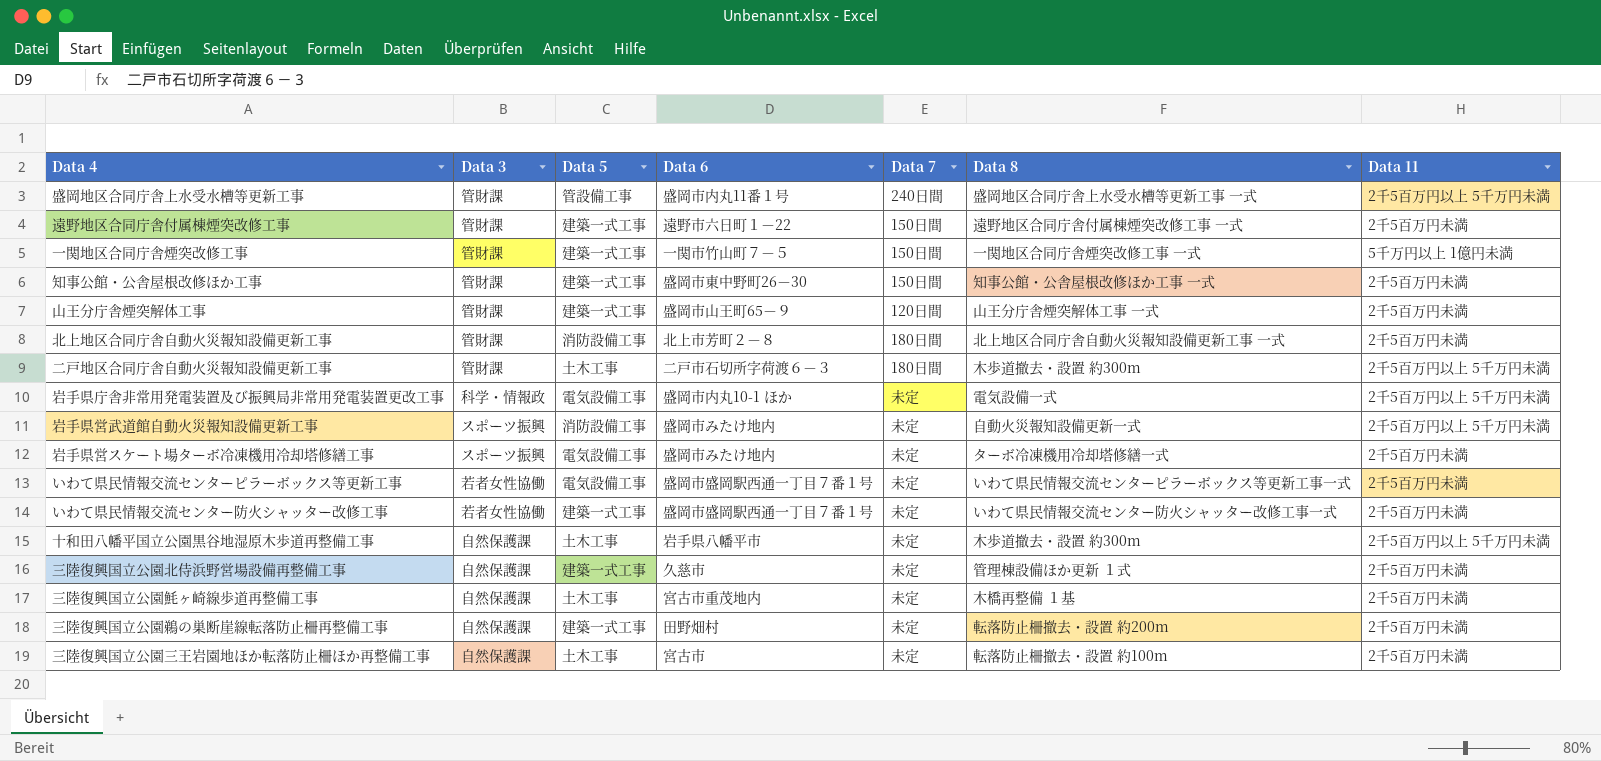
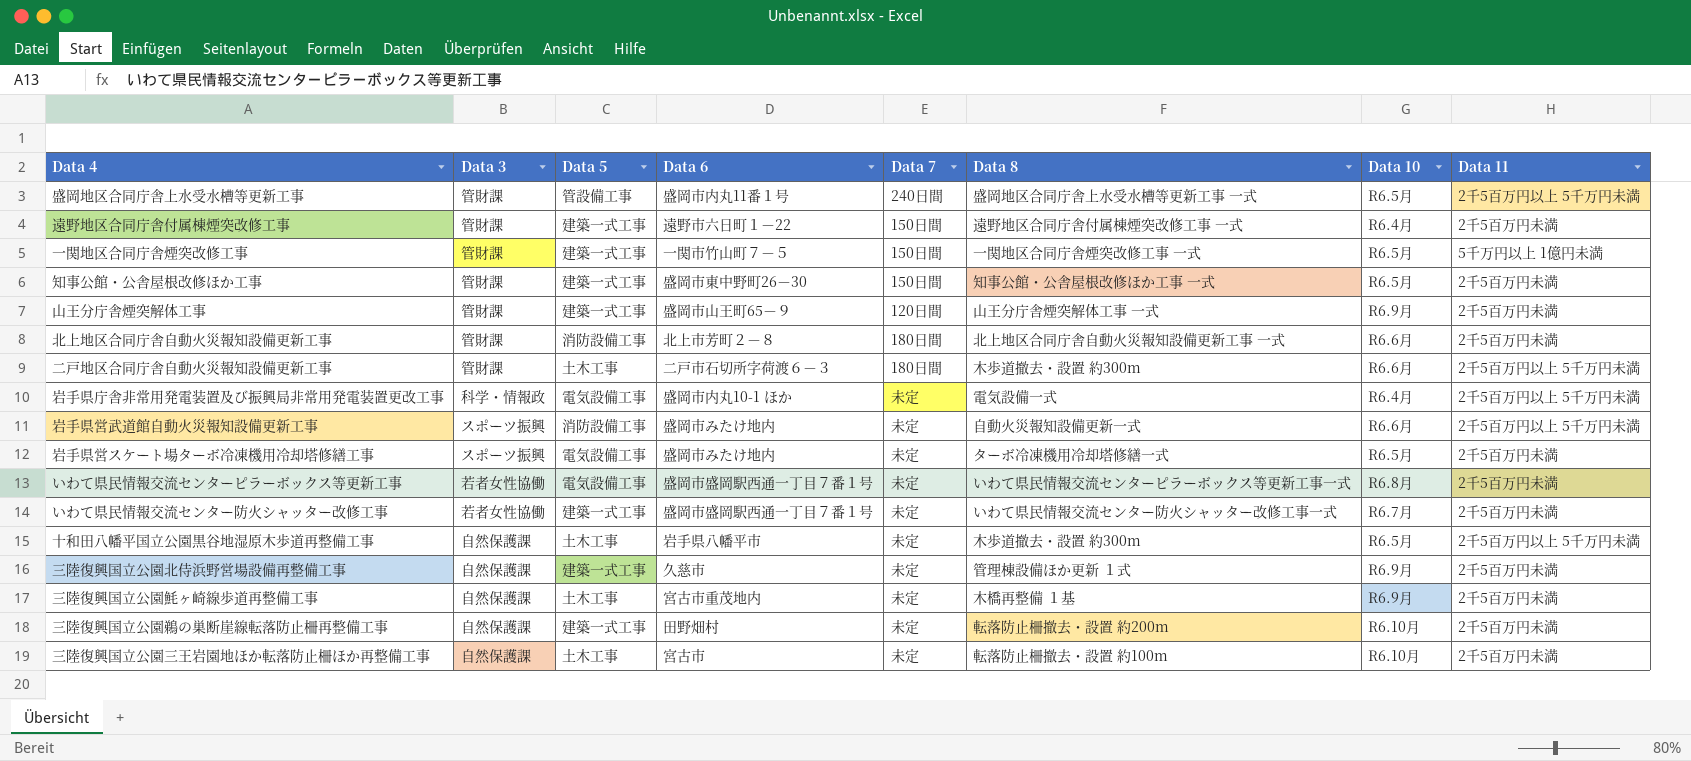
column Data 10 | position: none -> 7

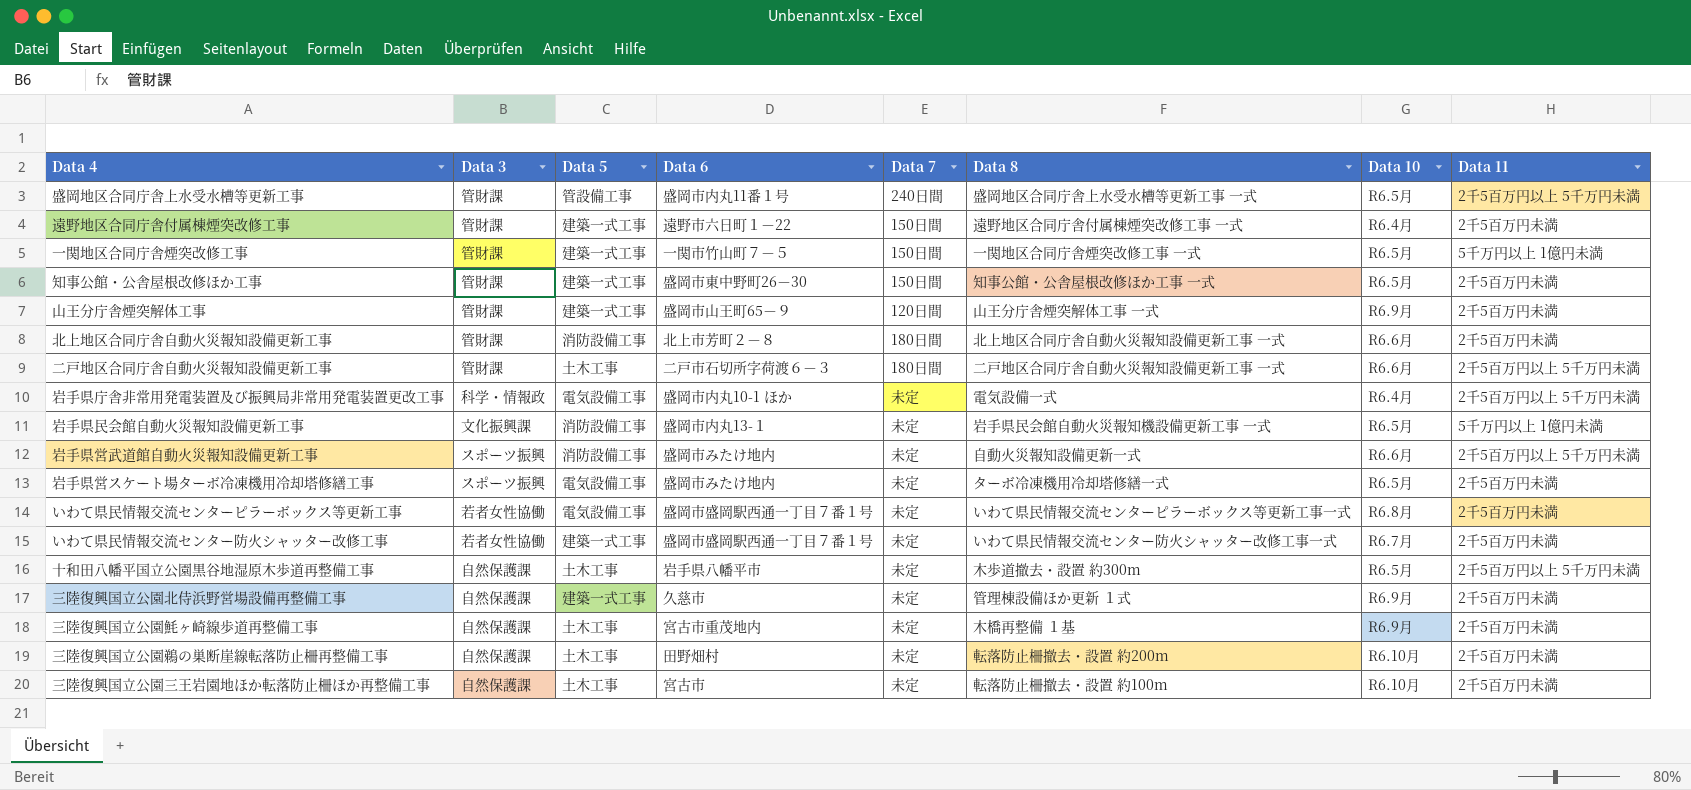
二戸地区合同庁舎自動火災報知設備更新工事 | Data 8: 木歩道撤去・設置 約300m -> 二戸地区合同庁舎自動火災報知設備更新工事 一式
row 岩手県民会館自動火災報知設備更新工事: none -> 文化振興課 | 消防設備工事 | 盛岡市内丸13-１ | 未定 | 岩手県民会館自動火災報知機設備更新工事 一式 | R6.5月 | 5千万円以上 1億円未満
三陸復興国立公園鵜の巣断崖線転落防止柵再整備工事 | Data 5: 建築一式工事 -> 土木工事

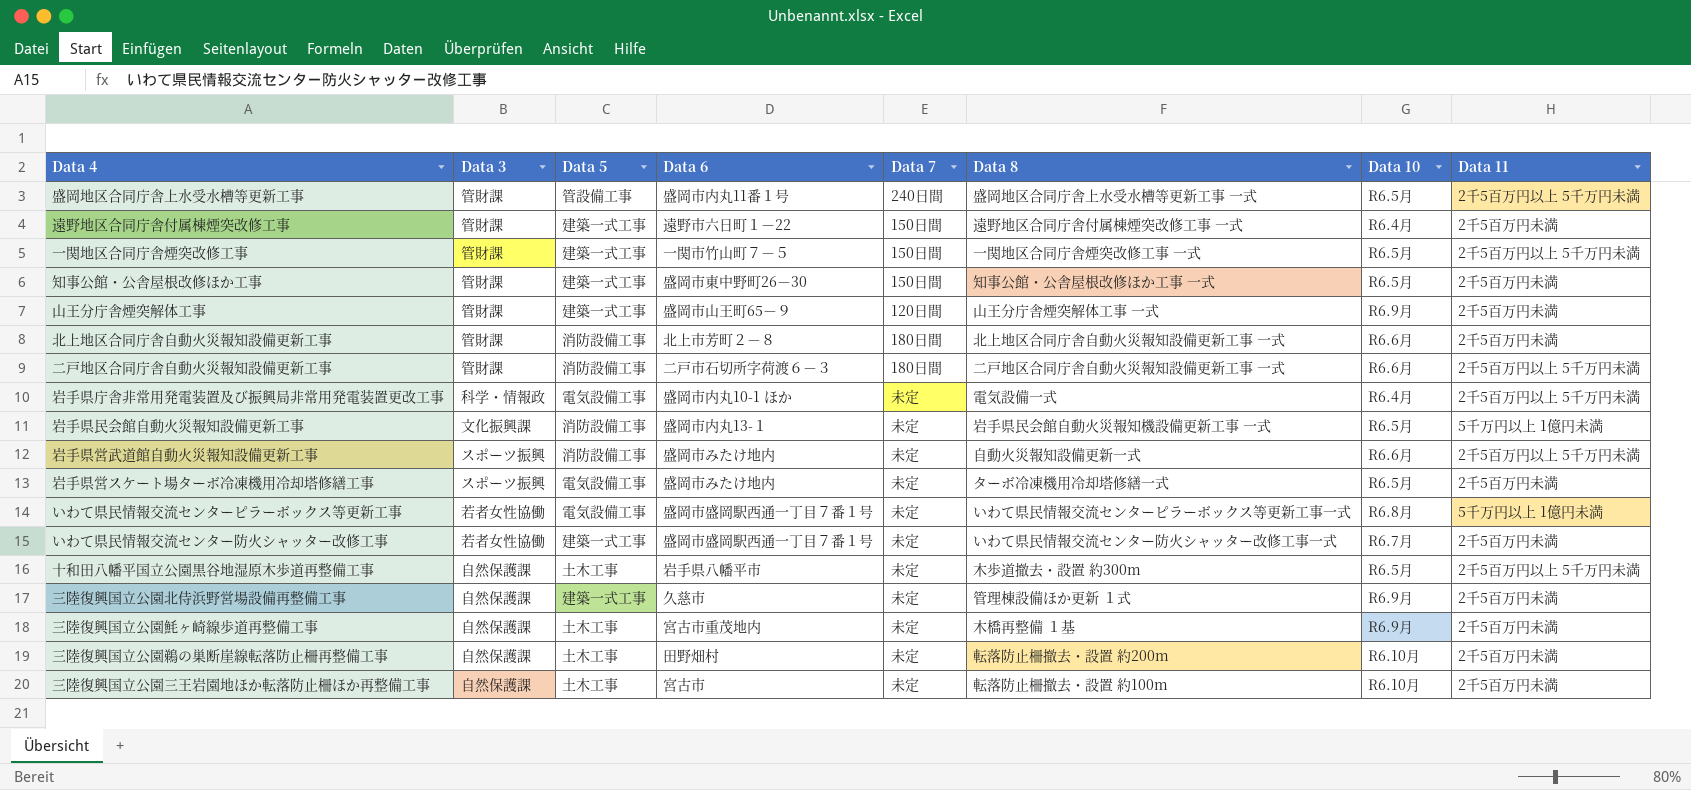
一関地区合同庁舎煙突改修工事 | Data 11: 5千万円以上 1億円未満 -> 2千5百万円以上 5千万円未満
二戸地区合同庁舎自動火災報知設備更新工事 | Data 5: 土木工事 -> 消防設備工事
いわて県民情報交流センターピラーボックス等更新工事 | Data 11: 2千5百万円未満 -> 5千万円以上 1億円未満

